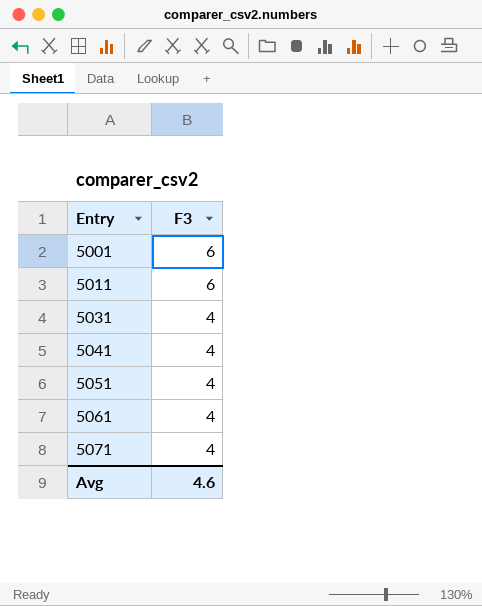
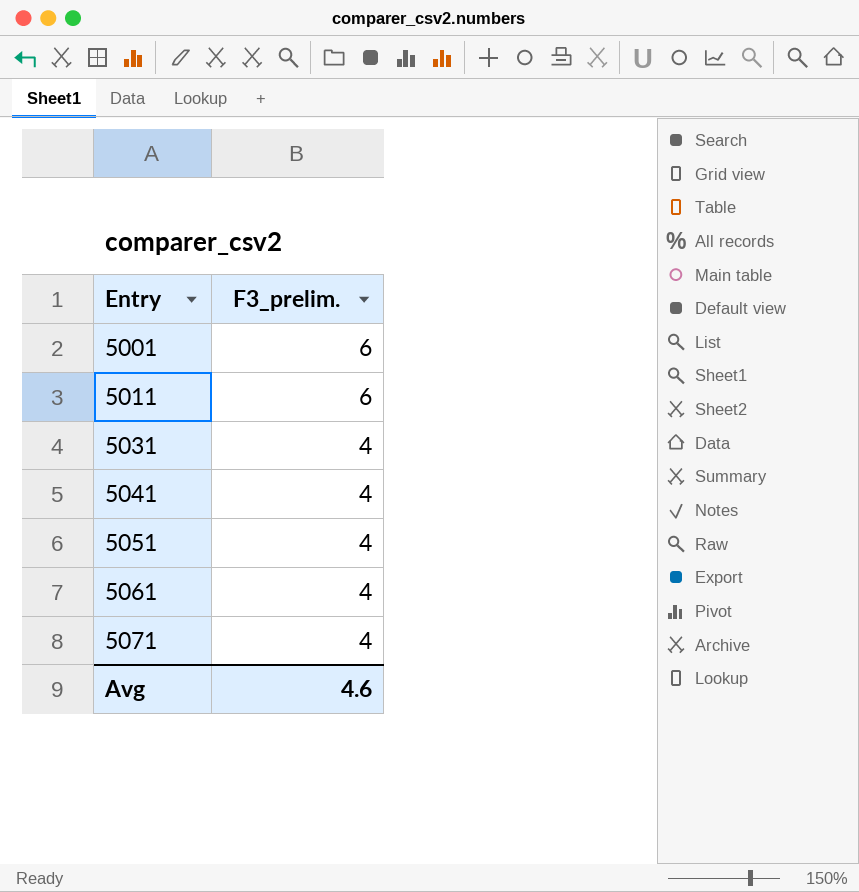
column name: F3 -> F3_prelim.

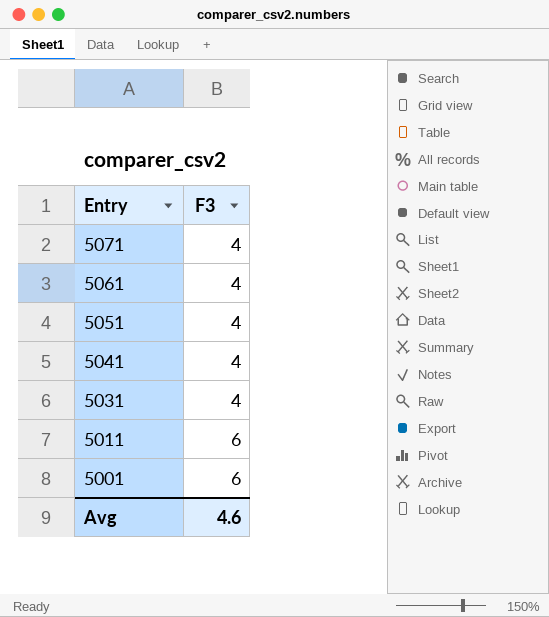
row order: Entry ascending -> Entry descending
column name: F3_prelim. -> F3

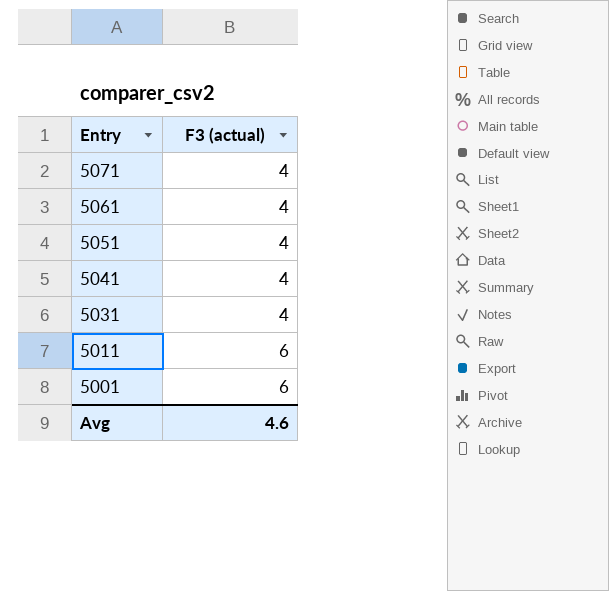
column name: F3 -> F3 (actual)

